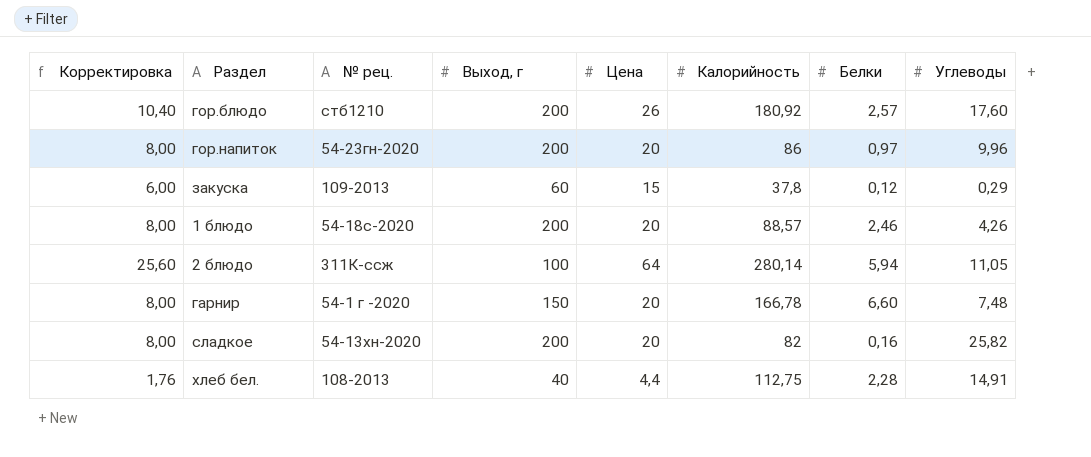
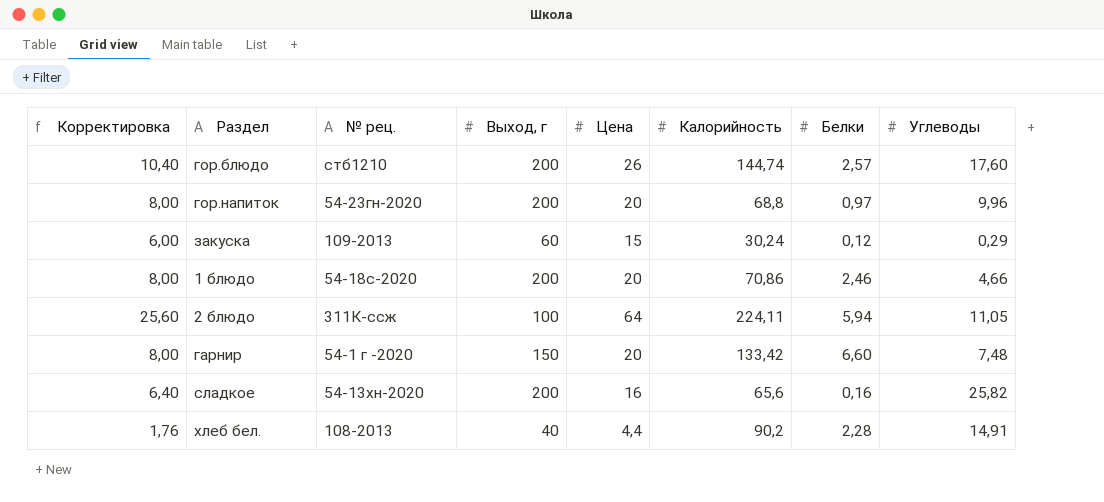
гор.блюдо | Калорийность: 180,92 -> 144,74
гор.напиток | Калорийность: 86 -> 68,8
закуска | Калорийность: 37,8 -> 30,24
1 блюдо | Калорийность: 88,57 -> 70,86
1 блюдо | Углеводы: 4,26 -> 4,66
2 блюдо | Калорийность: 280,14 -> 224,11
гарнир | Калорийность: 166,78 -> 133,42
сладкое | Корректировка: 8,00 -> 6,40
сладкое | Цена: 20 -> 16
сладкое | Калорийность: 82 -> 65,6
хлеб бел. | Калорийность: 112,75 -> 90,2

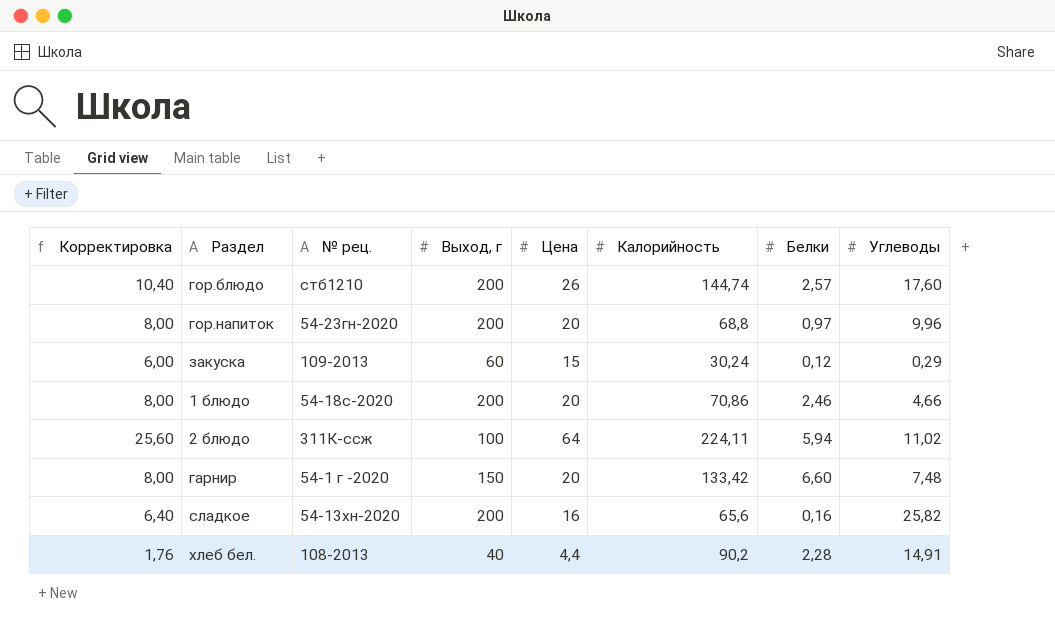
2 блюдо | Углеводы: 11,05 -> 11,02

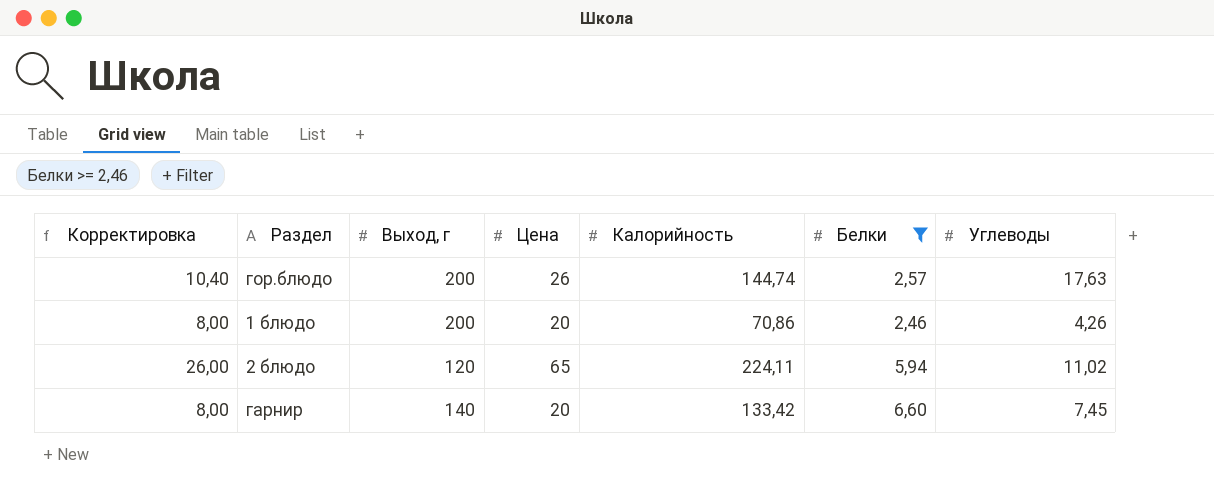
filter: none -> Белки >= 2,46
column № рец. | position: 3 -> none
гор.блюдо | Углеводы: 17,60 -> 17,63
1 блюдо | Углеводы: 4,66 -> 4,26
2 блюдо | Корректировка: 25,60 -> 26,00
2 блюдо | Выход, г: 100 -> 120
2 блюдо | Цена: 64 -> 65
гарнир | Выход, г: 150 -> 140
гарнир | Углеводы: 7,48 -> 7,45

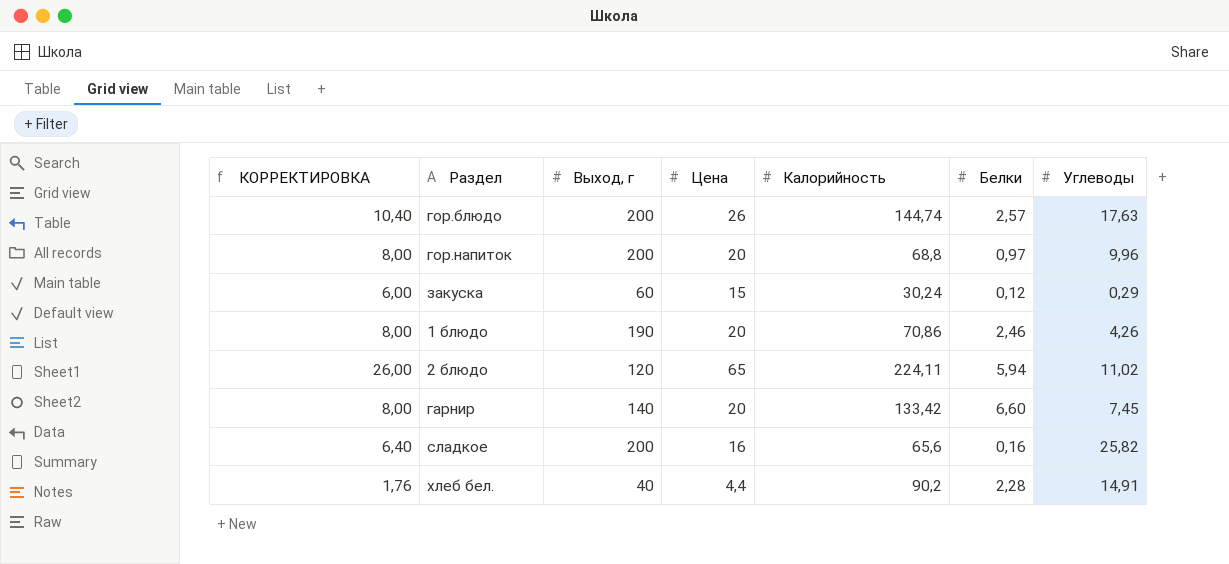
filter: Белки >= 2,46 -> none
column name: Корректировка -> КОРРЕКТИРОВКА
1 блюдо | Выход, г: 200 -> 190

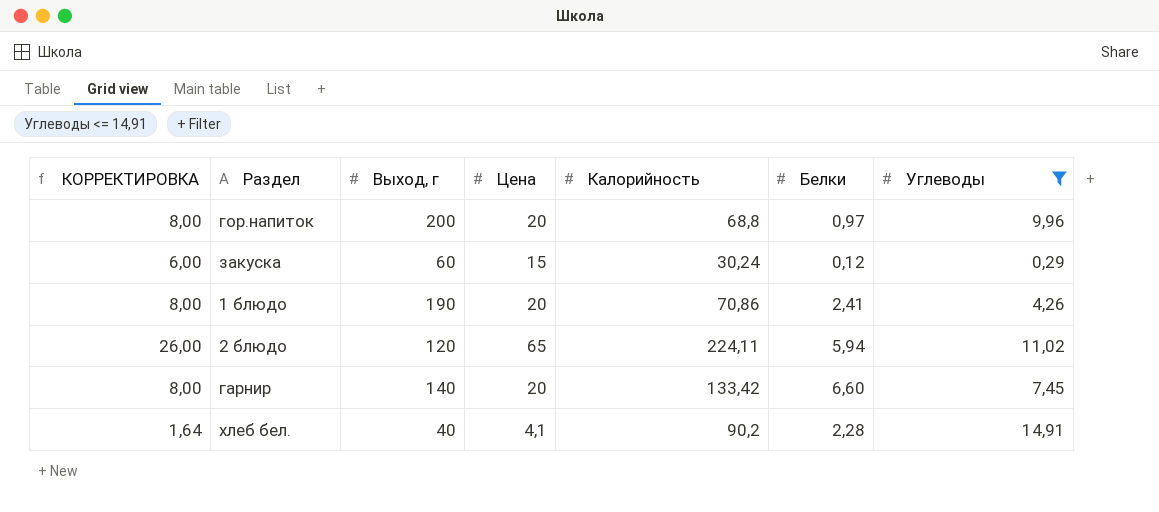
filter: none -> Углеводы <= 14,91
1 блюдо | Белки: 2,46 -> 2,41
хлеб бел. | КОРРЕКТИРОВКА: 1,76 -> 1,64
хлеб бел. | Цена: 4,4 -> 4,1

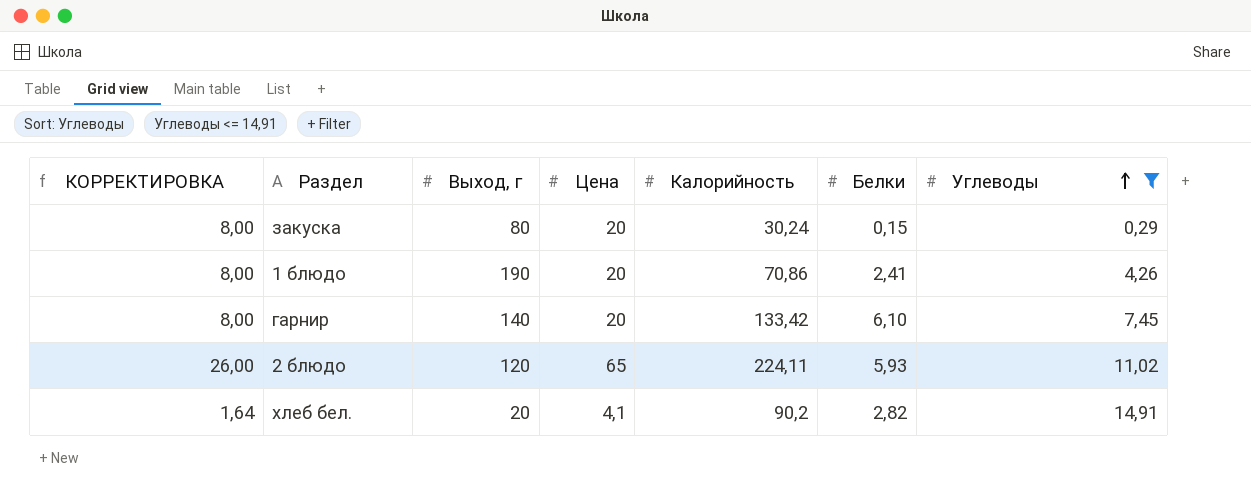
row order: none -> Углеводы ascending
row гор.напиток: 8,00 | 200 | 20 | 68,8 | 0,97 | 9,96 -> none
закуска | КОРРЕКТИРОВКА: 6,00 -> 8,00
закуска | Выход, г: 60 -> 80
закуска | Цена: 15 -> 20
закуска | Белки: 0,12 -> 0,15
гарнир | Белки: 6,60 -> 6,10
2 блюдо | Белки: 5,94 -> 5,93
хлеб бел. | Выход, г: 40 -> 20
хлеб бел. | Белки: 2,28 -> 2,82

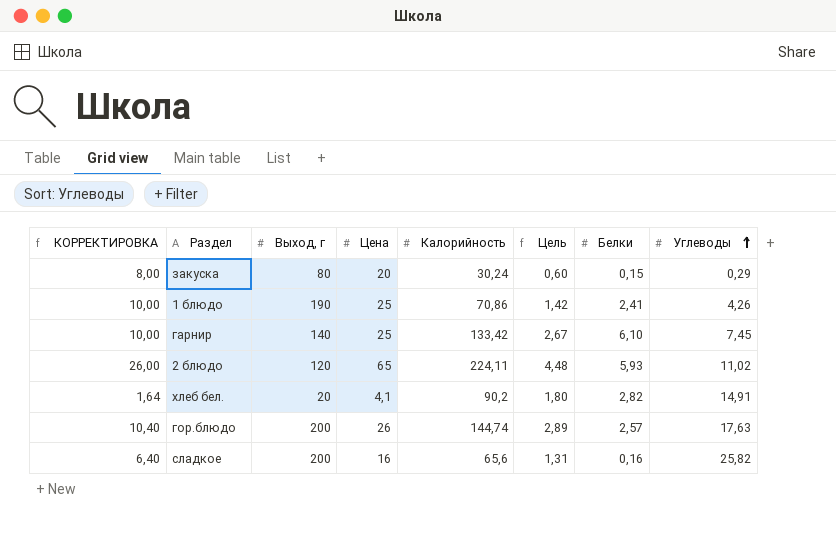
filter: Углеводы <= 14,91 -> none
column Цель | formula: none -> [Калорийность] * 0,02
1 блюдо | КОРРЕКТИРОВКА: 8,00 -> 10,00
1 блюдо | Цена: 20 -> 25
гарнир | КОРРЕКТИРОВКА: 8,00 -> 10,00
гарнир | Цена: 20 -> 25

